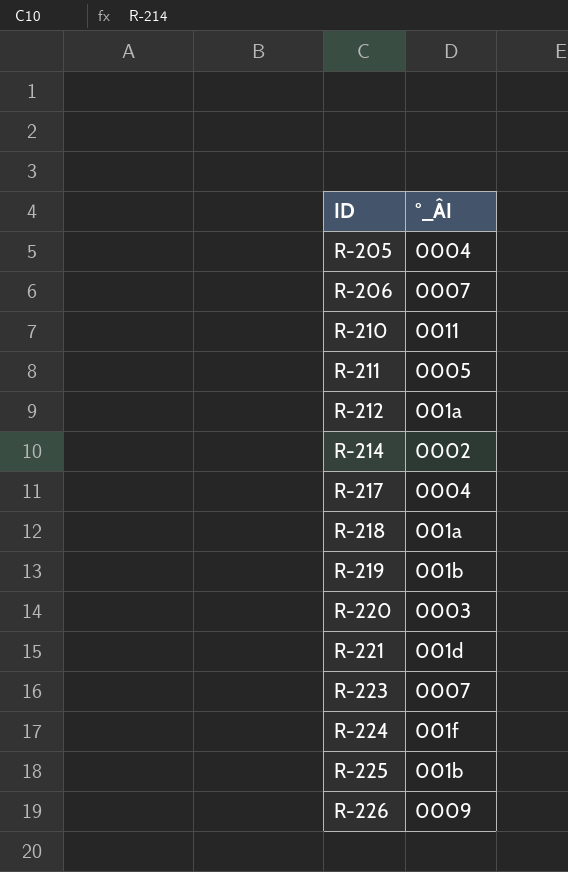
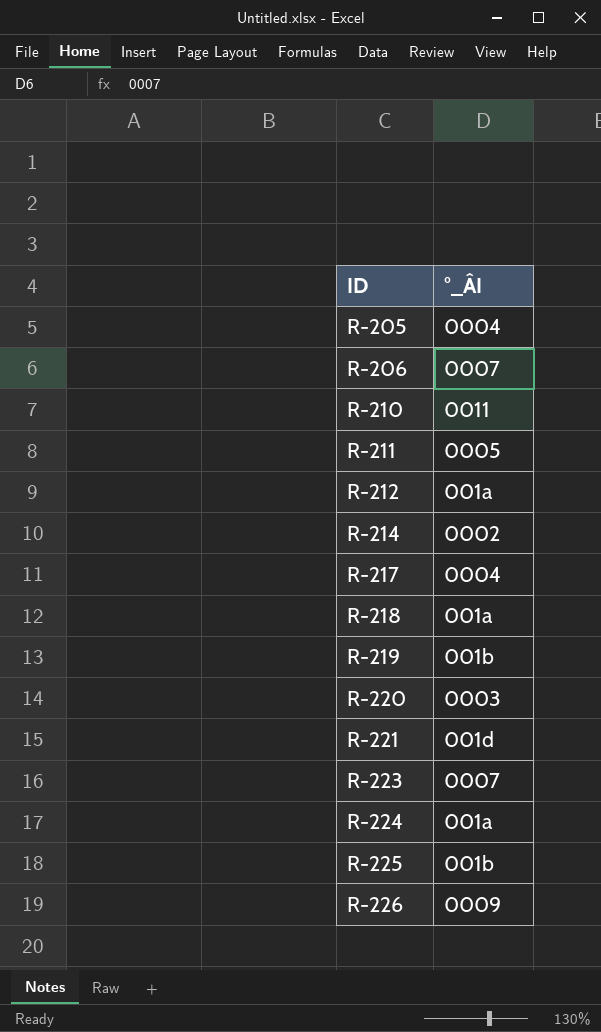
R-224 | °_ÂI: 001f -> 001a

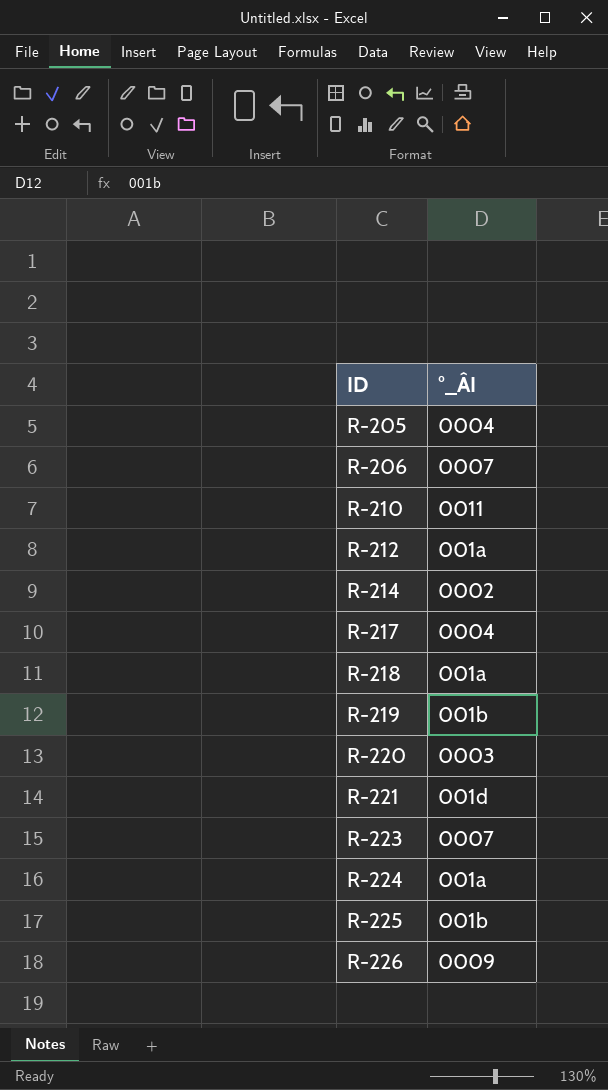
row R-211: 0005 -> none

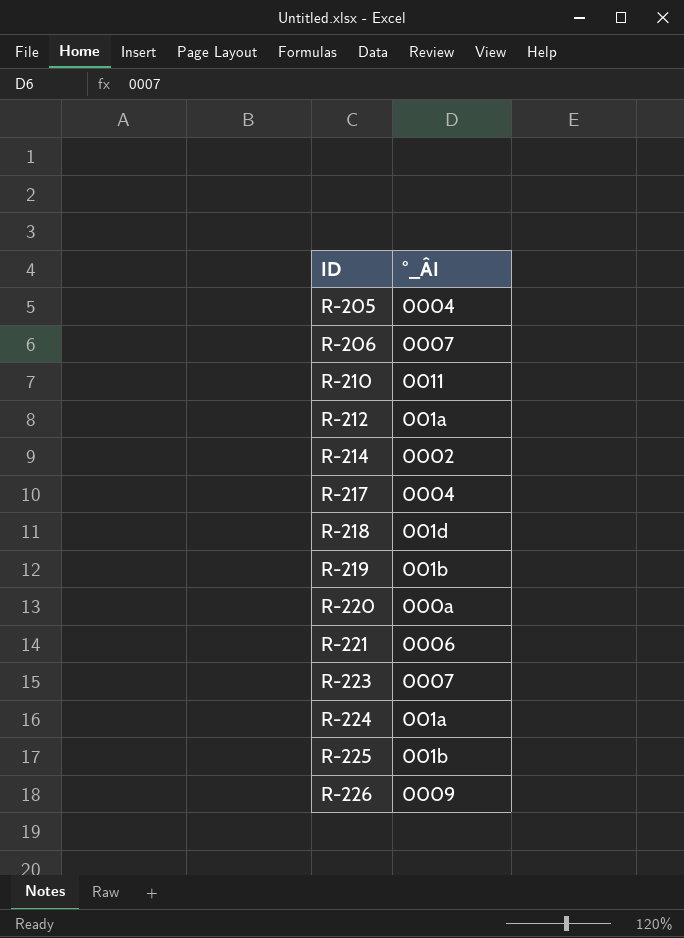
R-218 | °_ÂI: 001a -> 001d
R-220 | °_ÂI: 0003 -> 000a
R-221 | °_ÂI: 001d -> 0006

